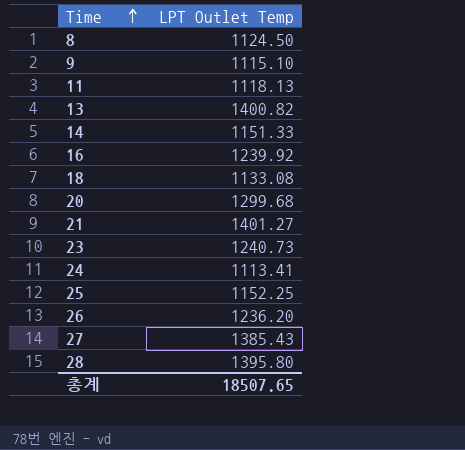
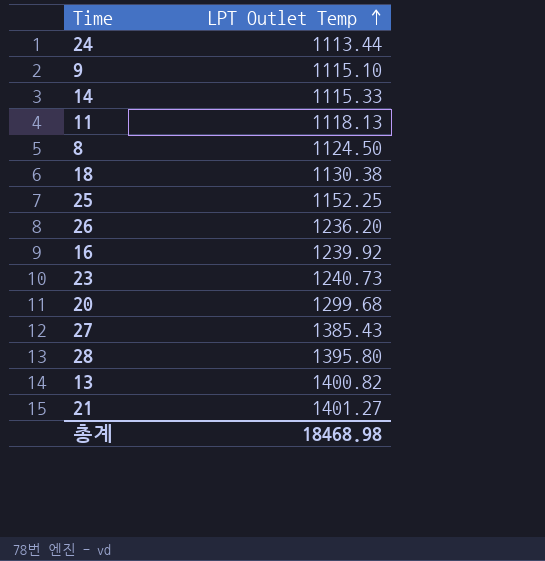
row order: Time ascending -> LPT Outlet Temp ascending
24 | LPT Outlet Temp: 1113.41 -> 1113.44
14 | LPT Outlet Temp: 1151.33 -> 1115.33
18 | LPT Outlet Temp: 1133.08 -> 1130.38
총계 | LPT Outlet Temp: 18507.65 -> 18468.98

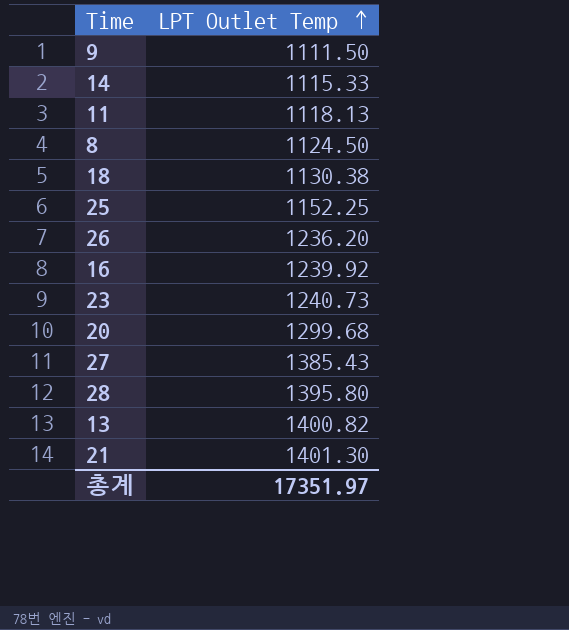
row 24: 1113.44 -> none
9 | LPT Outlet Temp: 1115.10 -> 1111.50
21 | LPT Outlet Temp: 1401.27 -> 1401.30
총계 | LPT Outlet Temp: 18468.98 -> 17351.97

